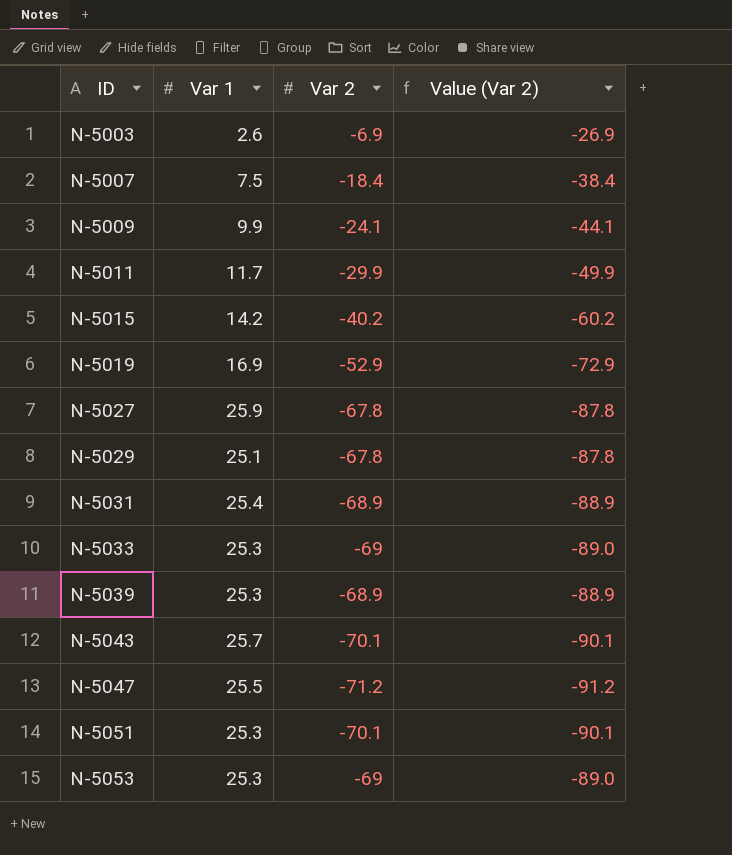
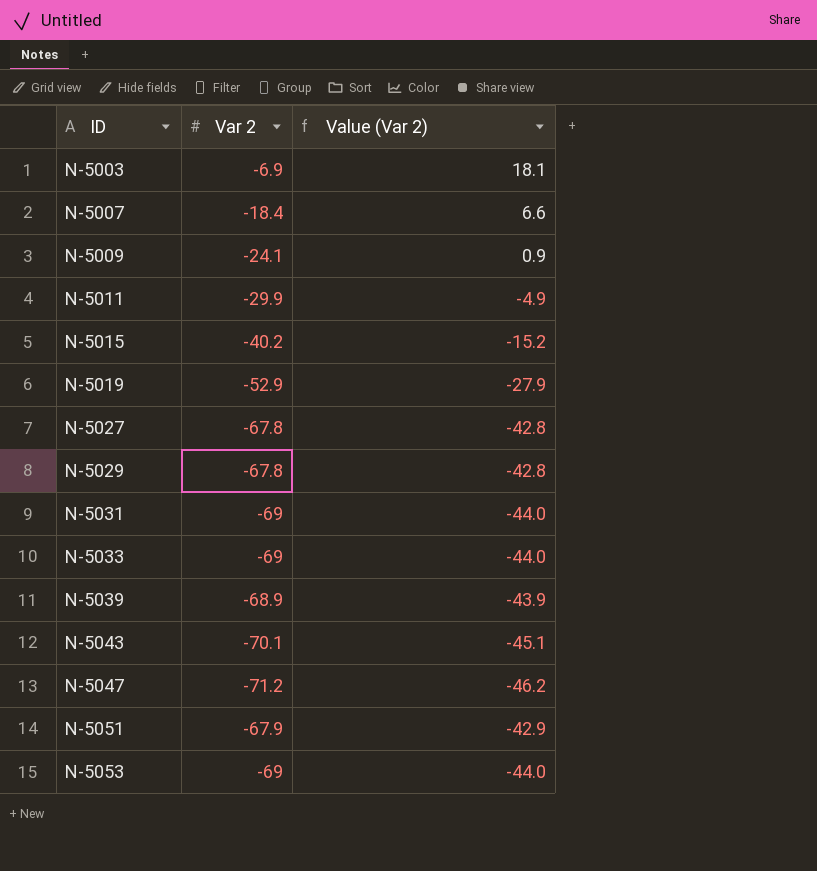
column Var 1 | position: 2 -> none
column Value (Var 2) | formula: [Var 2] - 20 -> [Var 2] + 25
N-5031 | Var 2: -68.9 -> -69
N-5051 | Var 2: -70.1 -> -67.9

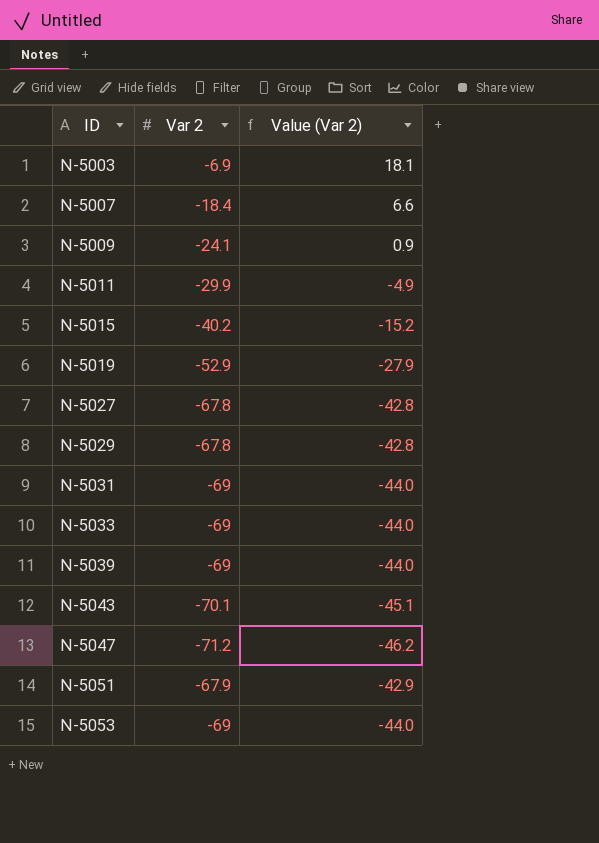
N-5039 | Var 2: -68.9 -> -69
N-5039 | Value (Var 2): -43.9 -> -44.0

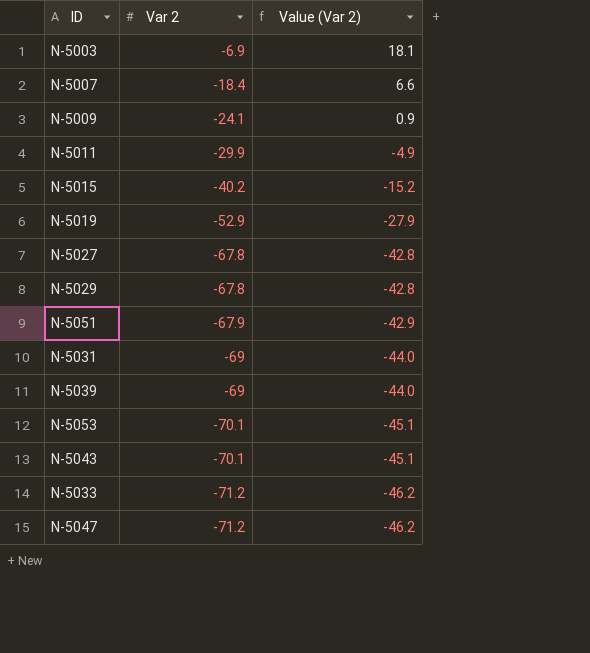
row order: ID ascending -> Var 2 descending
N-5053 | Var 2: -69 -> -70.1
N-5053 | Value (Var 2): -44.0 -> -45.1
N-5033 | Var 2: -69 -> -71.2
N-5033 | Value (Var 2): -44.0 -> -46.2

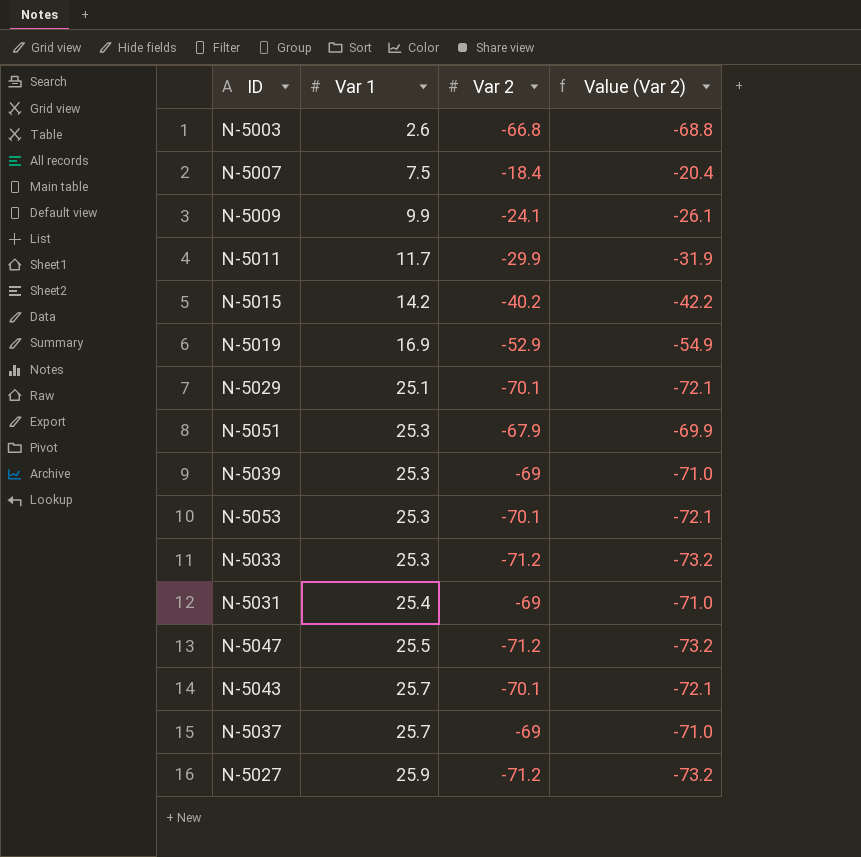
row order: Var 2 descending -> Var 1 ascending
column Var 1 | position: none -> 2
column Value (Var 2) | formula: [Var 2] + 25 -> [Var 2] - 2
N-5003 | Var 2: -6.9 -> -66.8
N-5029 | Var 2: -67.8 -> -70.1
row N-5037: none -> 25.7 | -69 | -71.0
N-5027 | Var 2: -67.8 -> -71.2

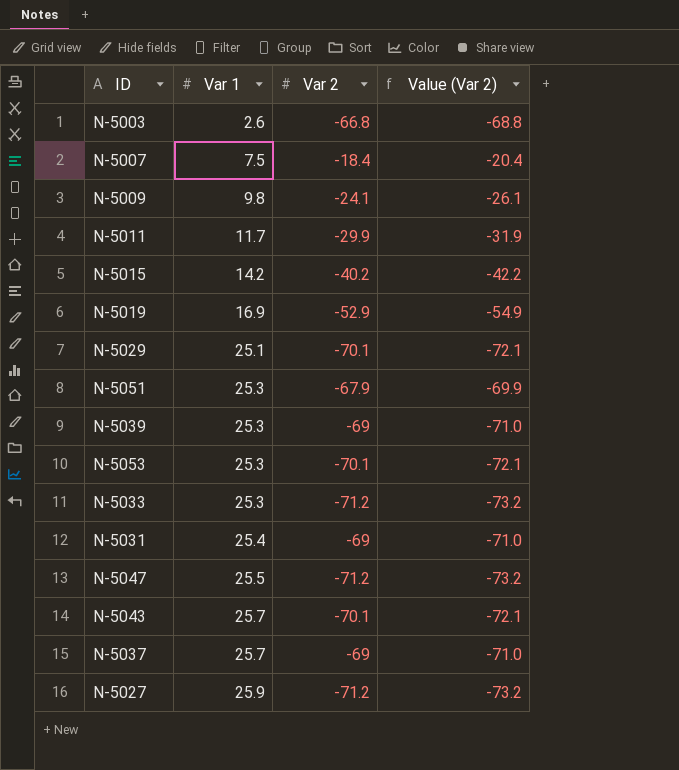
N-5009 | Var 1: 9.9 -> 9.8

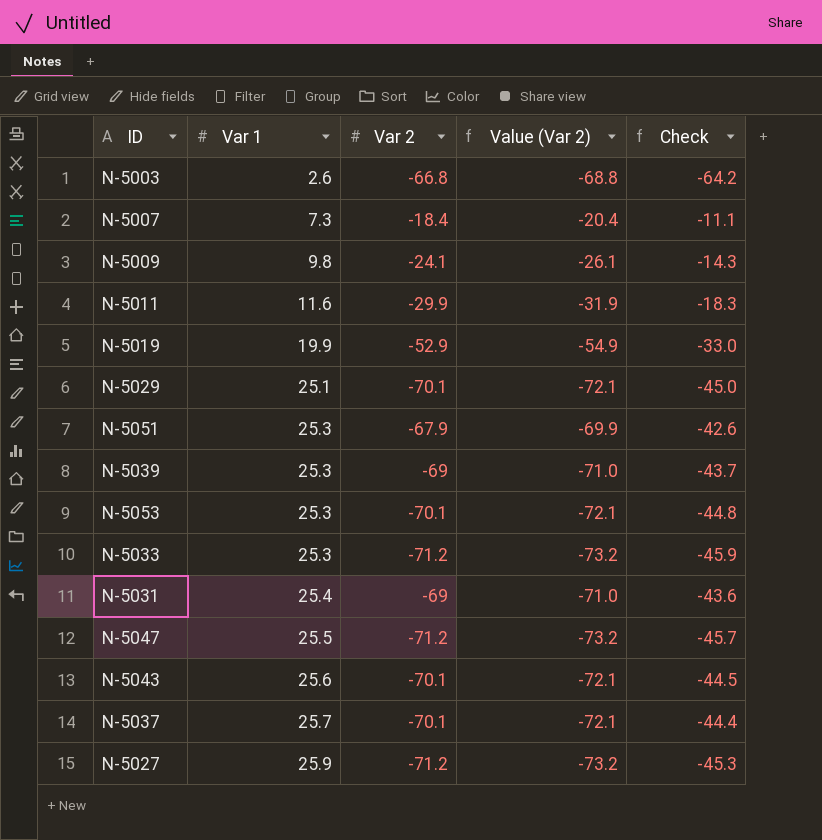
column Check | formula: none -> [Var 1] + [Var 2]
row N-5015: 14.2 | -40.2 | -42.2 -> none
N-5007 | Var 1: 7.5 -> 7.3
N-5011 | Var 1: 11.7 -> 11.6
N-5019 | Var 1: 16.9 -> 19.9
N-5043 | Var 1: 25.7 -> 25.6
N-5037 | Var 2: -69 -> -70.1
N-5037 | Value (Var 2): -71.0 -> -72.1

